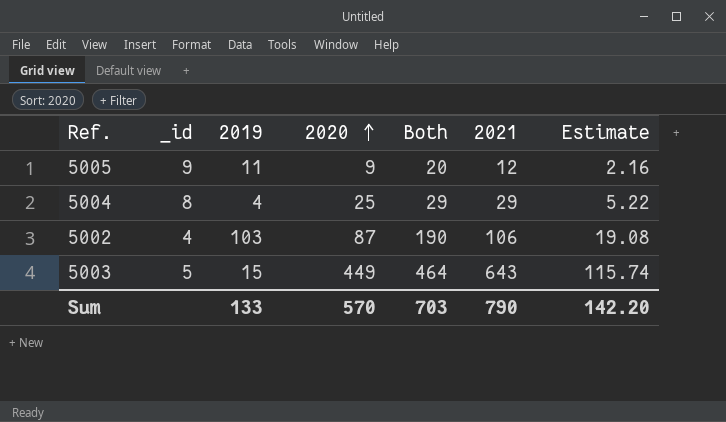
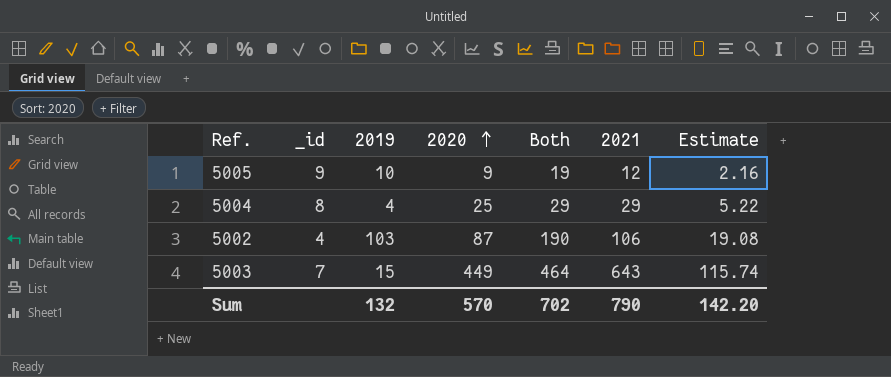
5005 | 2019: 11 -> 10
5005 | Both: 20 -> 19
5003 | _id: 5 -> 7
Sum | 2019: 133 -> 132
Sum | Both: 703 -> 702

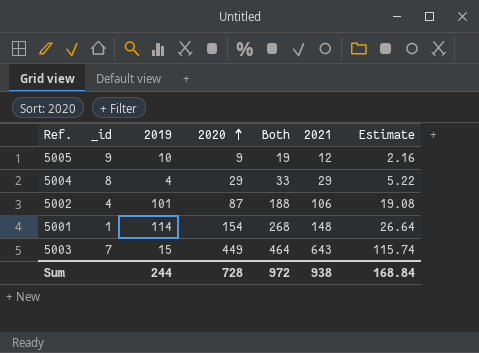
5004 | 2020: 25 -> 29
5004 | Both: 29 -> 33
5002 | 2019: 103 -> 101
5002 | Both: 190 -> 188
row 5001: none -> 1 | 114 | 154 | 268 | 148 | 26.64
Sum | 2019: 132 -> 244
Sum | 2020: 570 -> 728
Sum | Both: 702 -> 972
Sum | 2021: 790 -> 938
Sum | Estimate: 142.20 -> 168.84

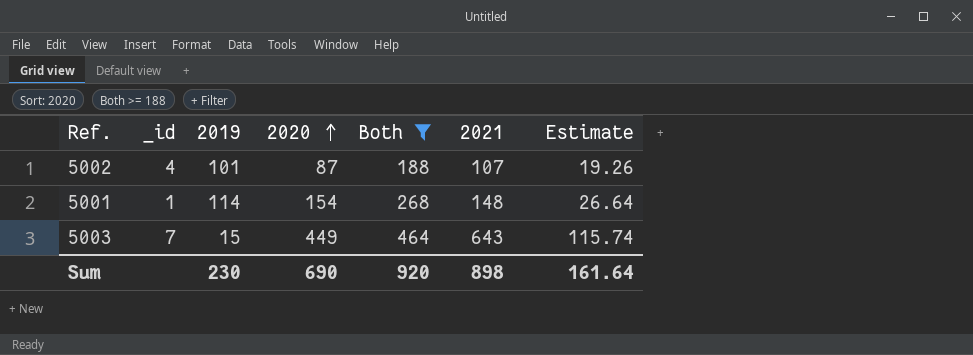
filter: none -> Both >= 188
5002 | 2021: 106 -> 107
5002 | Estimate: 19.08 -> 19.26
Sum | 2019: 244 -> 230
Sum | 2020: 728 -> 690
Sum | Both: 972 -> 920
Sum | 2021: 938 -> 898
Sum | Estimate: 168.84 -> 161.64

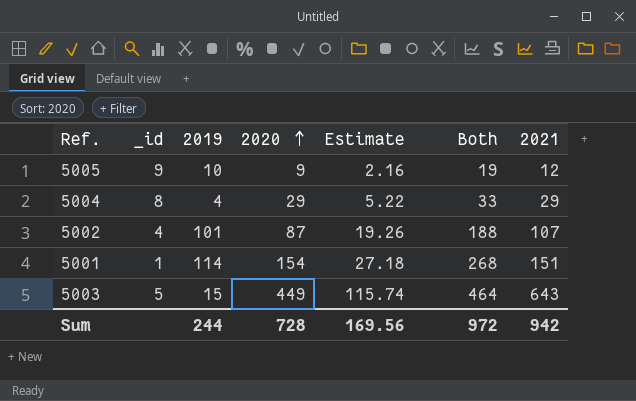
filter: Both >= 188 -> none
column Estimate | position: 7 -> 5
5001 | Estimate: 26.64 -> 27.18
5001 | 2021: 148 -> 151
5003 | _id: 7 -> 5
Sum | 2019: 230 -> 244
Sum | 2020: 690 -> 728
Sum | Estimate: 161.64 -> 169.56
Sum | Both: 920 -> 972
Sum | 2021: 898 -> 942

